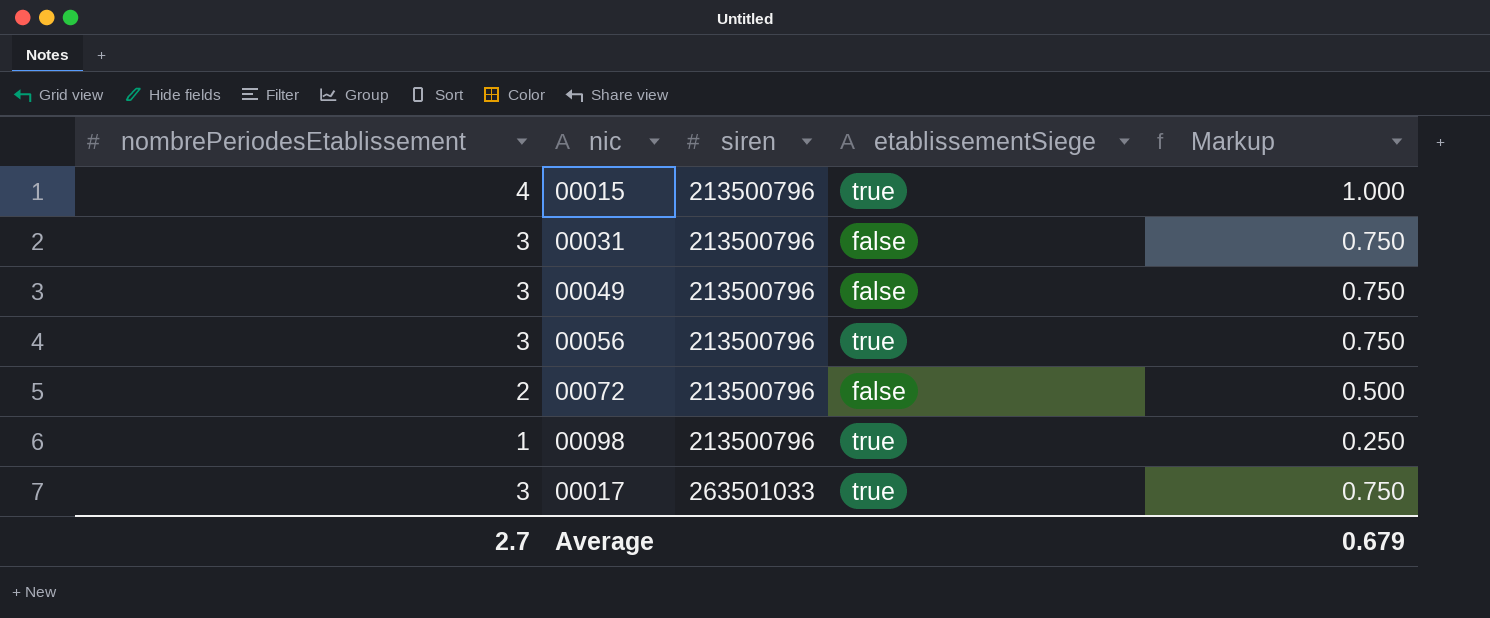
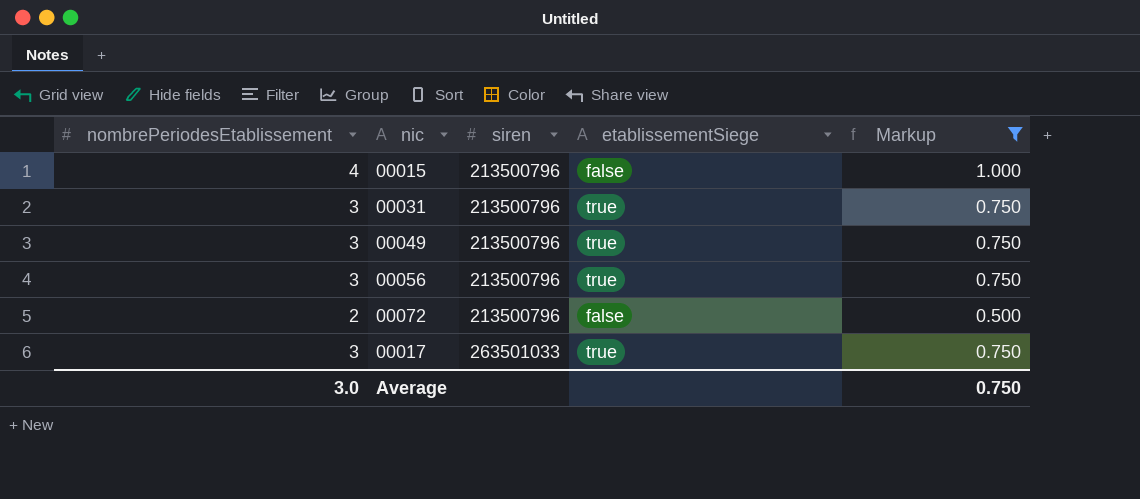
filter: none -> Markup != 0.250
00015 | etablissementSiege: true -> false
00031 | etablissementSiege: false -> true
00049 | etablissementSiege: false -> true
Average | nombrePeriodesEtablissement: 2.7 -> 3.0
Average | Markup: 0.679 -> 0.750

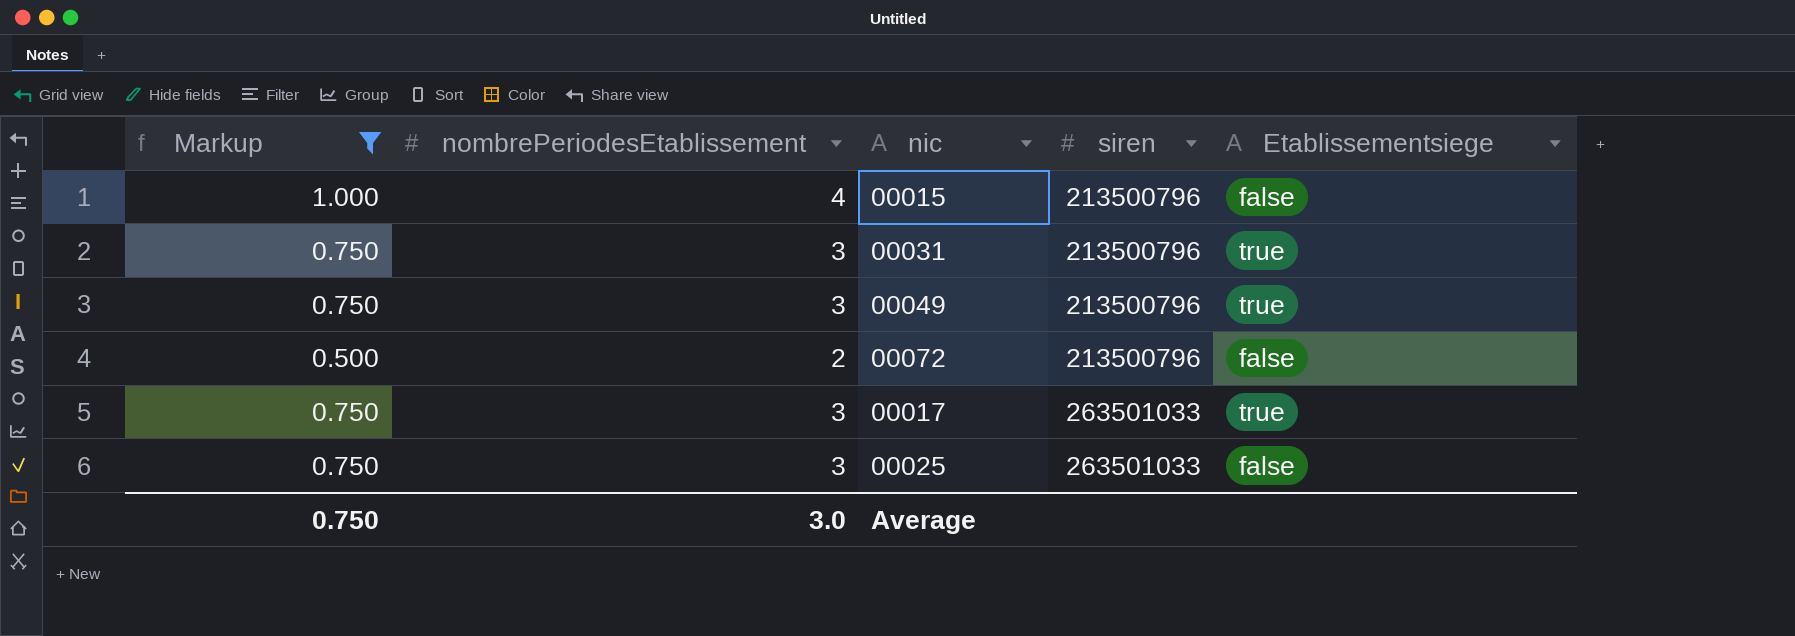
column Markup | position: 5 -> 1
column name: etablissementSiege -> Etablissementsiege
row 00056: 3 | 213500796 | true | 0.750 -> none
row 00025: none -> 0.750 | 3 | 263501033 | false

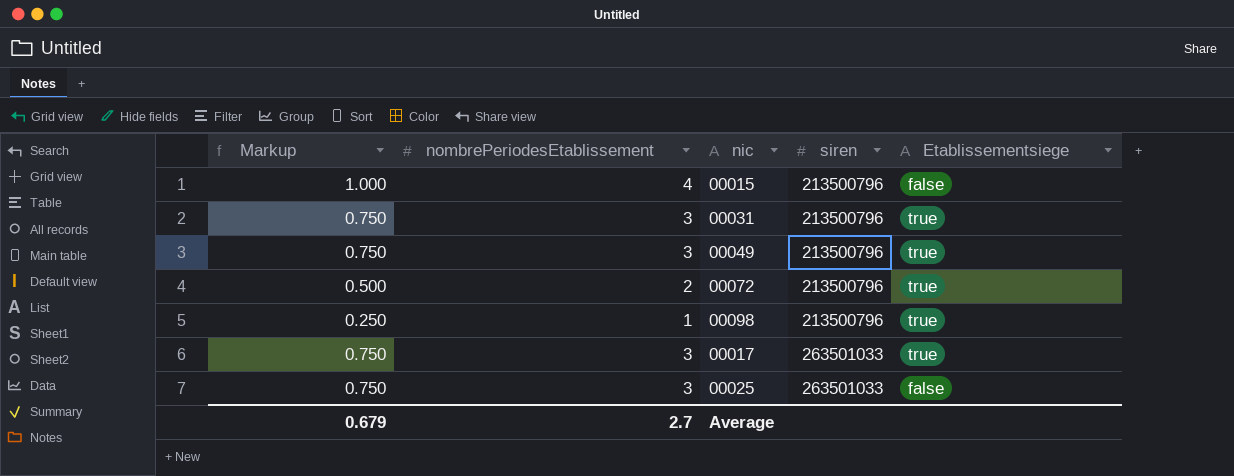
filter: Markup != 0.250 -> none
00072 | Etablissementsiege: false -> true
Average | Markup: 0.750 -> 0.679
Average | nombrePeriodesEtablissement: 3.0 -> 2.7

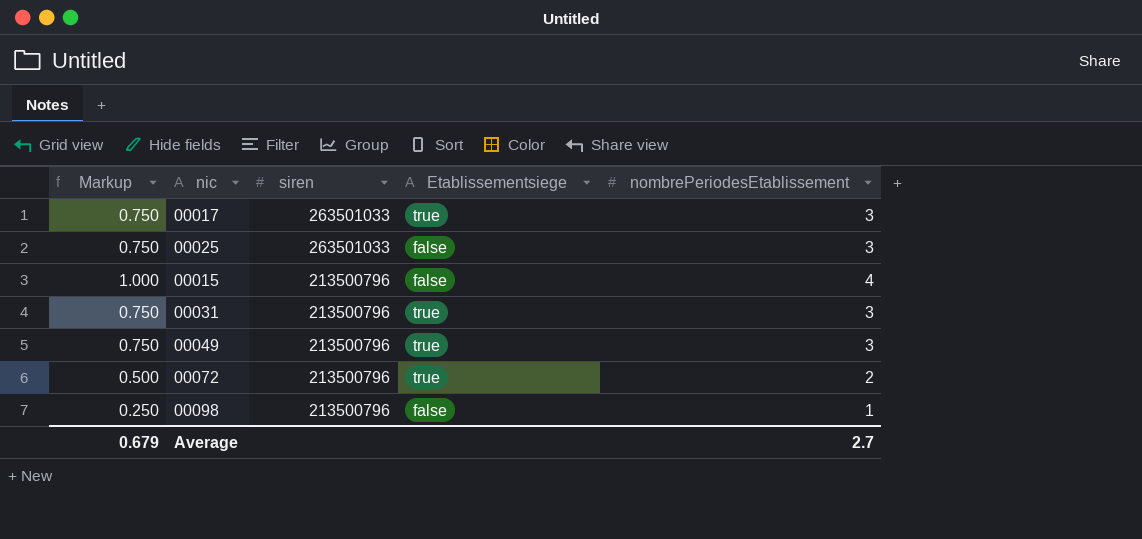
row order: siren ascending -> siren descending
column nombrePeriodesEtablissement | position: 2 -> 5
00098 | Etablissementsiege: true -> false

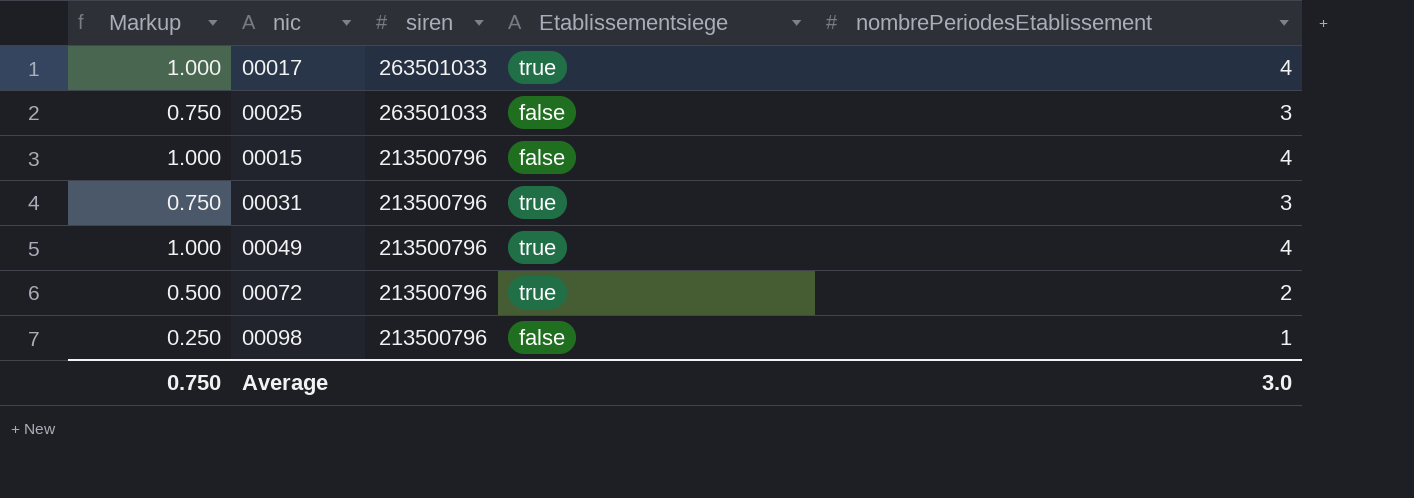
00017 | Markup: 0.750 -> 1.000
00017 | nombrePeriodesEtablissement: 3 -> 4
00049 | Markup: 0.750 -> 1.000
00049 | nombrePeriodesEtablissement: 3 -> 4
Average | Markup: 0.679 -> 0.750
Average | nombrePeriodesEtablissement: 2.7 -> 3.0

